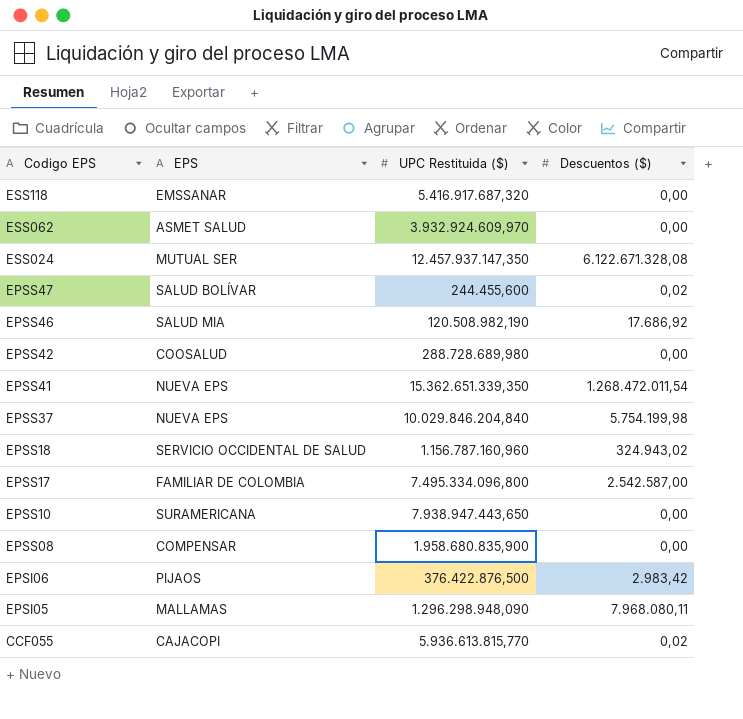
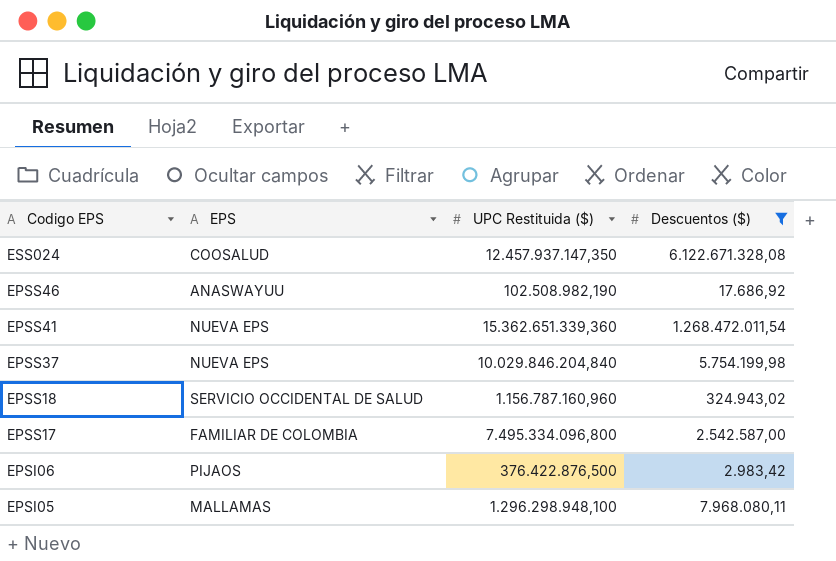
filter: none -> Descuentos ($) >= 2.983,42
ESS024 | EPS: MUTUAL SER -> COOSALUD
EPSS46 | EPS: SALUD MIA -> ANASWAYUU
EPSS46 | UPC Restituida ($): 120.508.982,190 -> 102.508.982,190
EPSS41 | UPC Restituida ($): 15.362.651.339,350 -> 15.362.651.339,360
EPSI05 | UPC Restituida ($): 1.296.298.948,090 -> 1.296.298.948,100

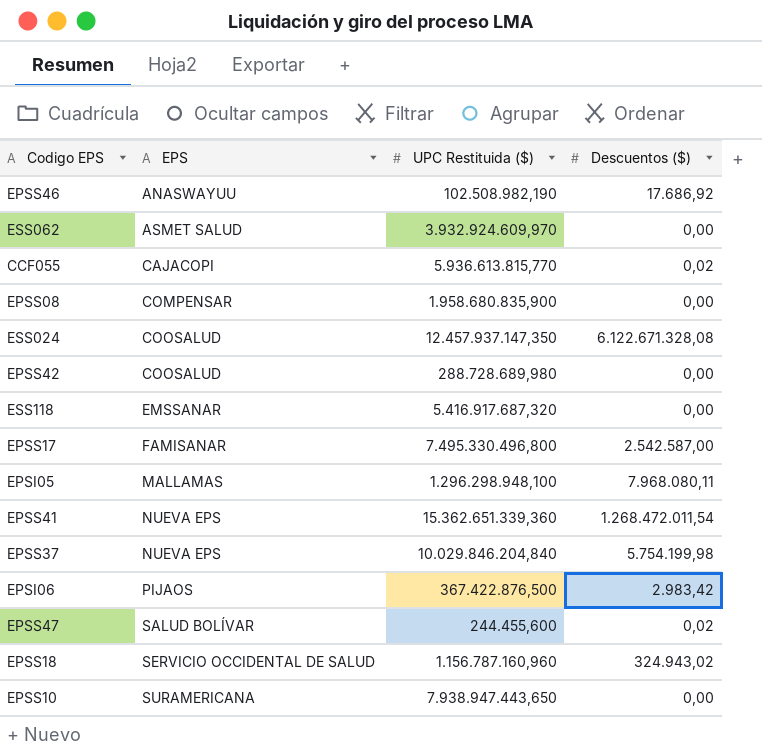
filter: Descuentos ($) >= 2.983,42 -> none
row order: Codigo EPS descending -> EPS ascending
EPSS17 | EPS: FAMILIAR DE COLOMBIA -> FAMISANAR
EPSS17 | UPC Restituida ($): 7.495.334.096,800 -> 7.495.330.496,800
EPSI06 | UPC Restituida ($): 376.422.876,500 -> 367.422.876,500

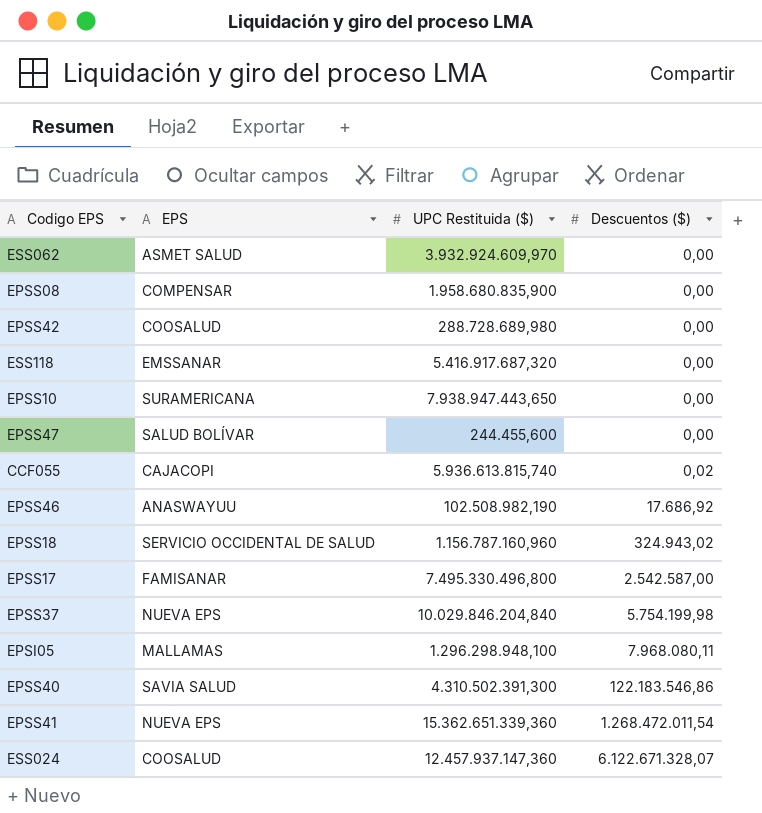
row order: EPS ascending -> Descuentos ($) ascending
row EPSI06: PIJAOS | 367.422.876,500 | 2.983,42 -> none
EPSS47 | Descuentos ($): 0,02 -> 0,00
CCF055 | UPC Restituida ($): 5.936.613.815,770 -> 5.936.613.815,740
row EPSS40: none -> SAVIA SALUD | 4.310.502.391,300 | 122.183.546,86
ESS024 | UPC Restituida ($): 12.457.937.147,350 -> 12.457.937.147,360
ESS024 | Descuentos ($): 6.122.671.328,08 -> 6.122.671.328,07

